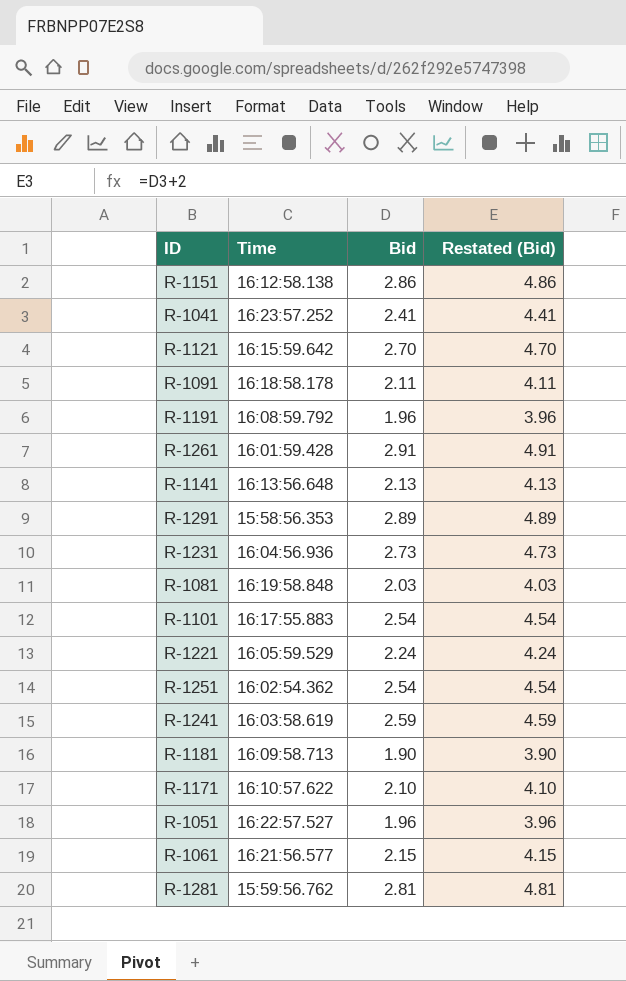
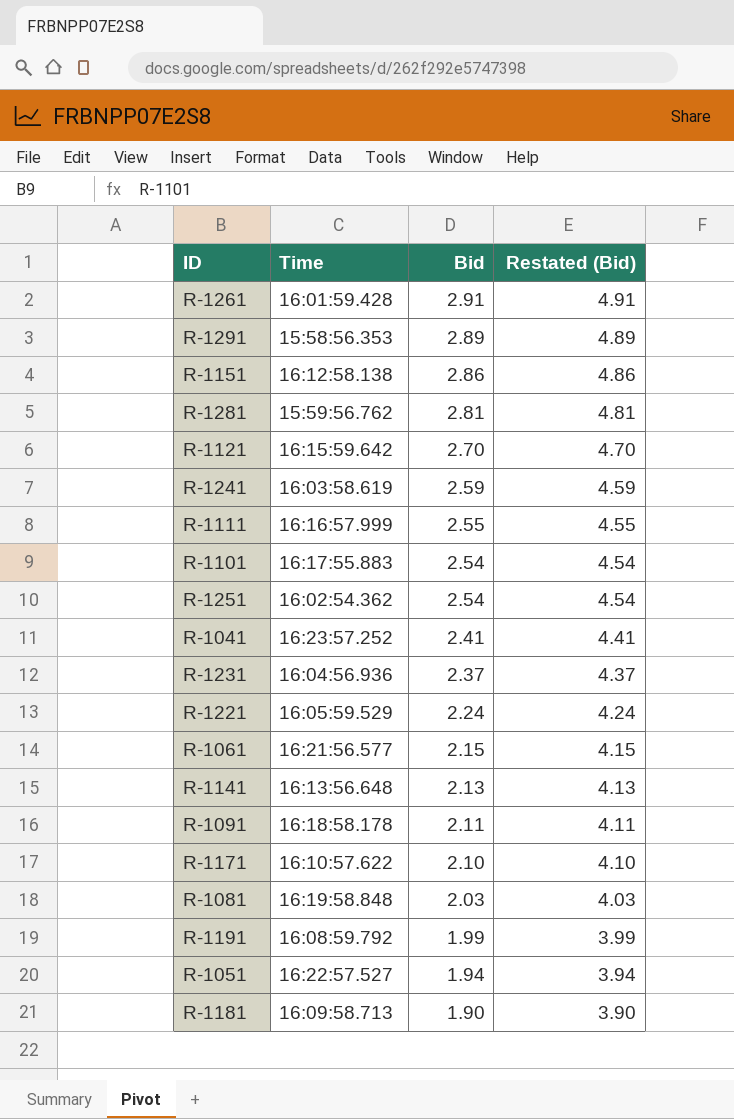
row order: none -> Bid descending
row R-1111: none -> 16:16:57.999 | 2.55 | 4.55
R-1231 | Bid: 2.73 -> 2.37
R-1231 | Restated (Bid): 4.73 -> 4.37
R-1191 | Bid: 1.96 -> 1.99
R-1191 | Restated (Bid): 3.96 -> 3.99
R-1051 | Bid: 1.96 -> 1.94
R-1051 | Restated (Bid): 3.96 -> 3.94

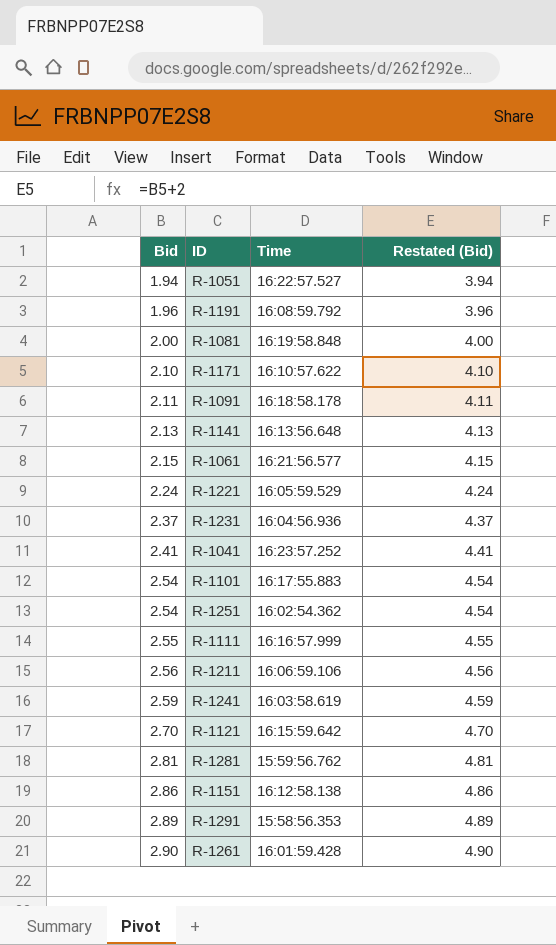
row order: Bid descending -> Bid ascending
column Bid | position: 3 -> 1
row R-1181: 16:09:58.713 | 1.90 | 3.90 -> none
R-1191 | Bid: 1.99 -> 1.96
R-1191 | Restated (Bid): 3.99 -> 3.96
R-1081 | Bid: 2.03 -> 2.00
R-1081 | Restated (Bid): 4.03 -> 4.00
row R-1211: none -> 2.56 | 16:06:59.106 | 4.56
R-1261 | Bid: 2.91 -> 2.90
R-1261 | Restated (Bid): 4.91 -> 4.90

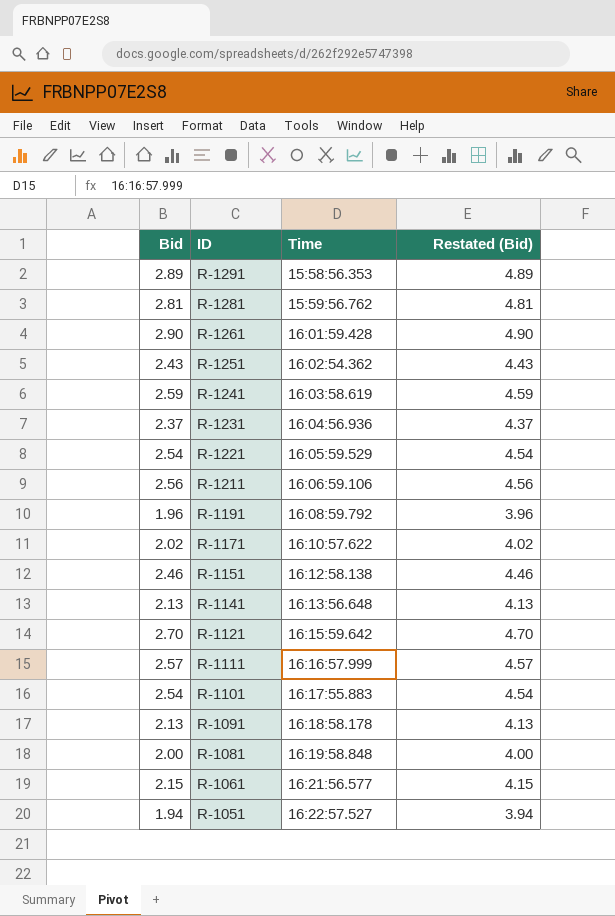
row order: Bid ascending -> ID descending
row R-1041: 2.41 | 16:23:57.252 | 4.41 -> none
R-1251 | Bid: 2.54 -> 2.43
R-1251 | Restated (Bid): 4.54 -> 4.43
R-1221 | Bid: 2.24 -> 2.54
R-1221 | Restated (Bid): 4.24 -> 4.54
R-1171 | Bid: 2.10 -> 2.02
R-1171 | Restated (Bid): 4.10 -> 4.02
R-1151 | Bid: 2.86 -> 2.46
R-1151 | Restated (Bid): 4.86 -> 4.46
R-1111 | Bid: 2.55 -> 2.57
R-1111 | Restated (Bid): 4.55 -> 4.57
R-1091 | Bid: 2.11 -> 2.13
R-1091 | Restated (Bid): 4.11 -> 4.13

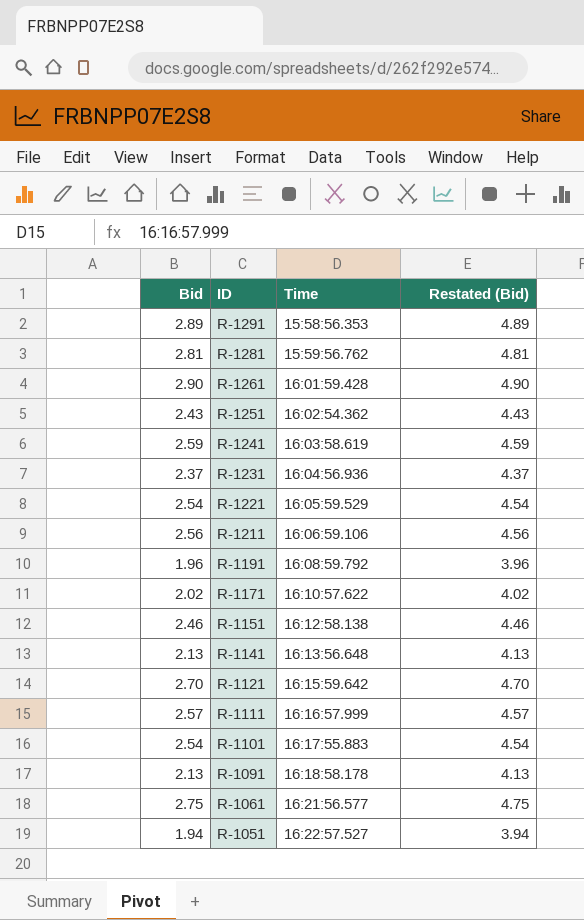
row R-1081: 2.00 | 16:19:58.848 | 4.00 -> none
R-1061 | Bid: 2.15 -> 2.75
R-1061 | Restated (Bid): 4.15 -> 4.75

